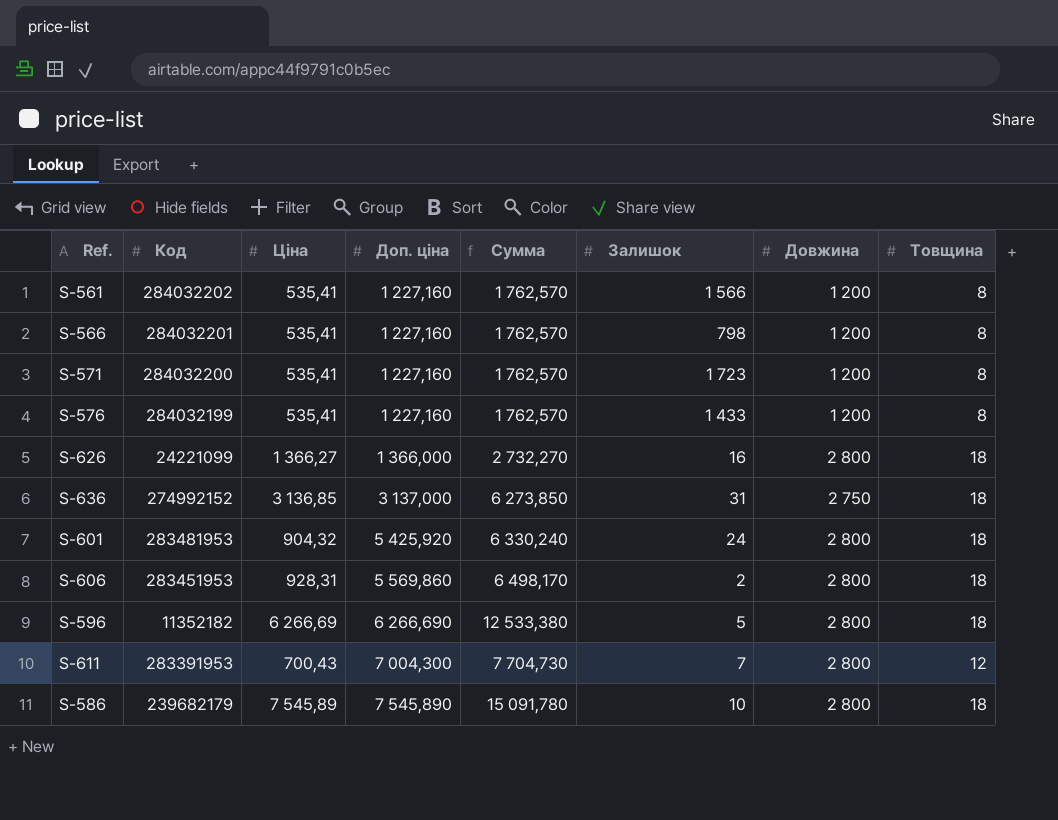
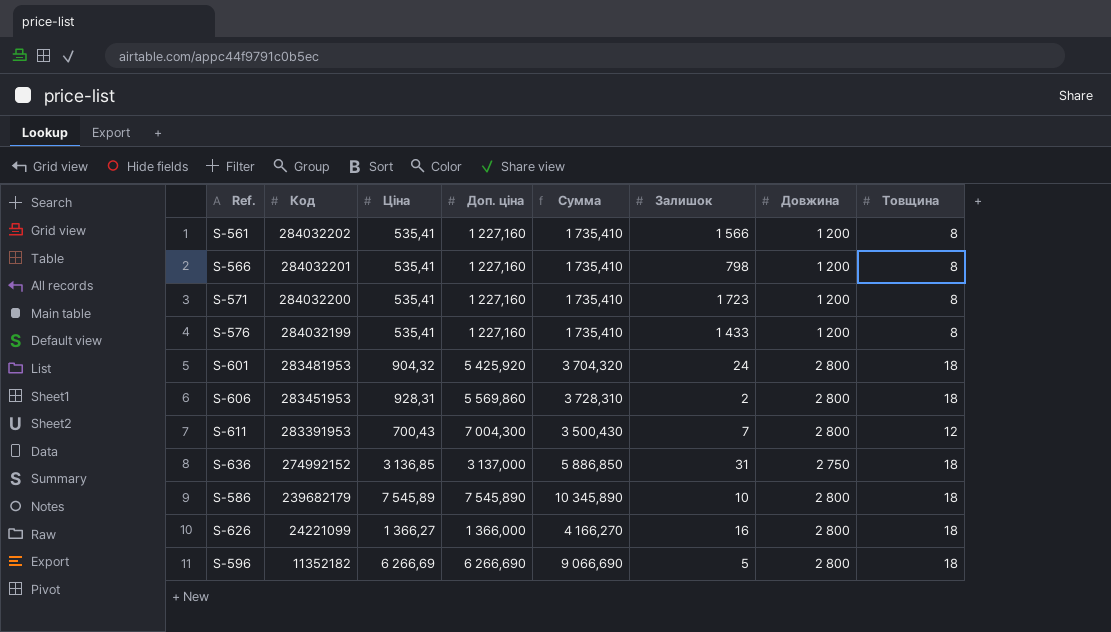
row order: Доп. ціна ascending -> Код descending
column Сумма | formula: [Ціна] + [Доп. ціна] -> [Ціна] + [Довжина]

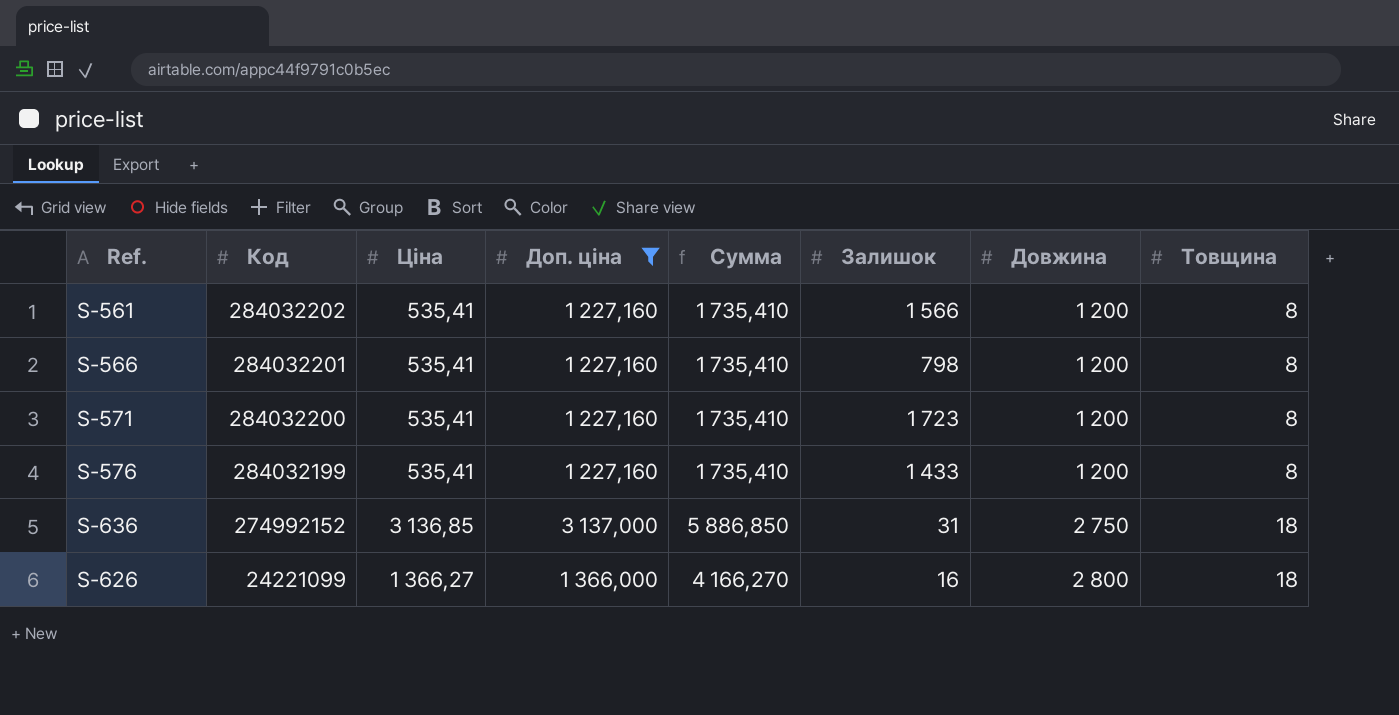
filter: none -> Доп. ціна <= 3 137,000

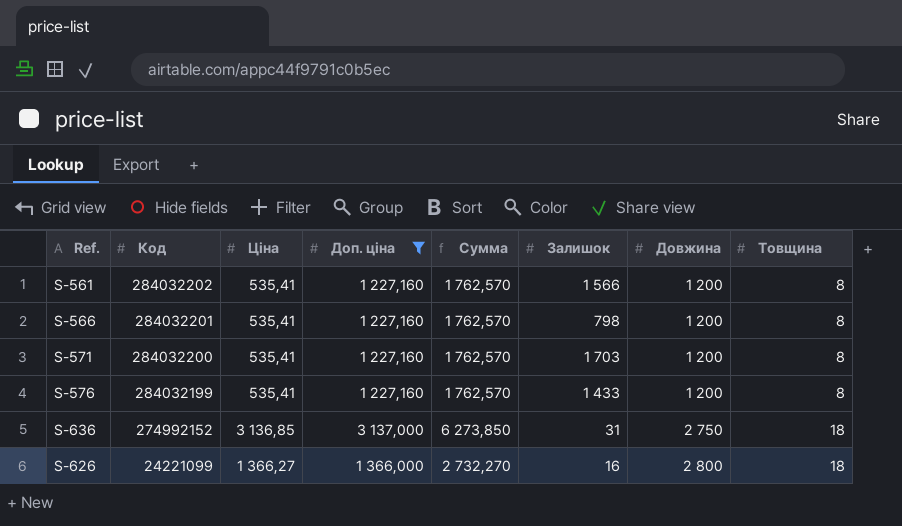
column Сумма | formula: [Ціна] + [Довжина] -> [Ціна] + [Доп. ціна]
S-571 | Залишок: 1 723 -> 1 703

